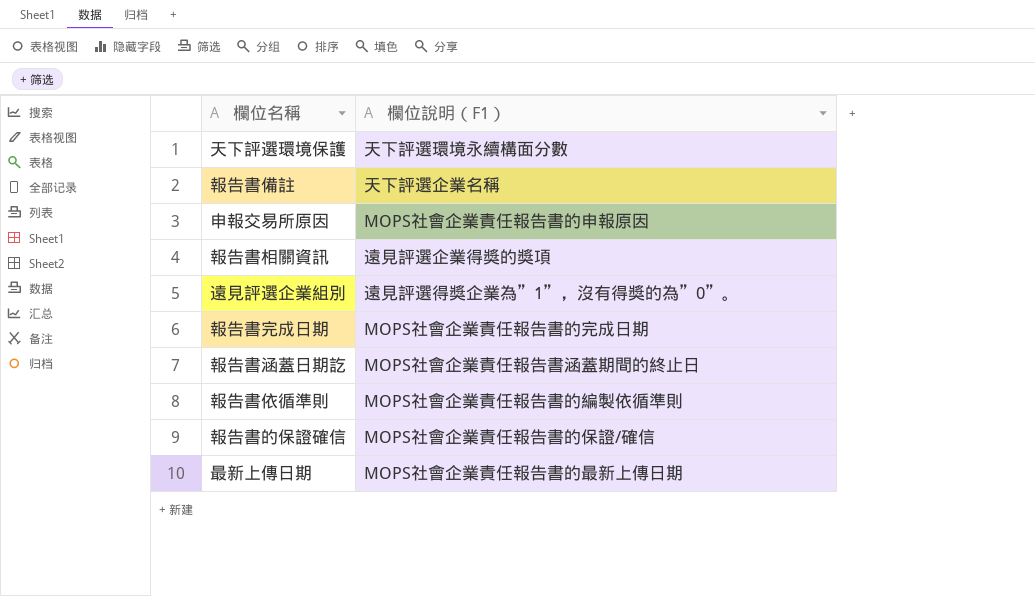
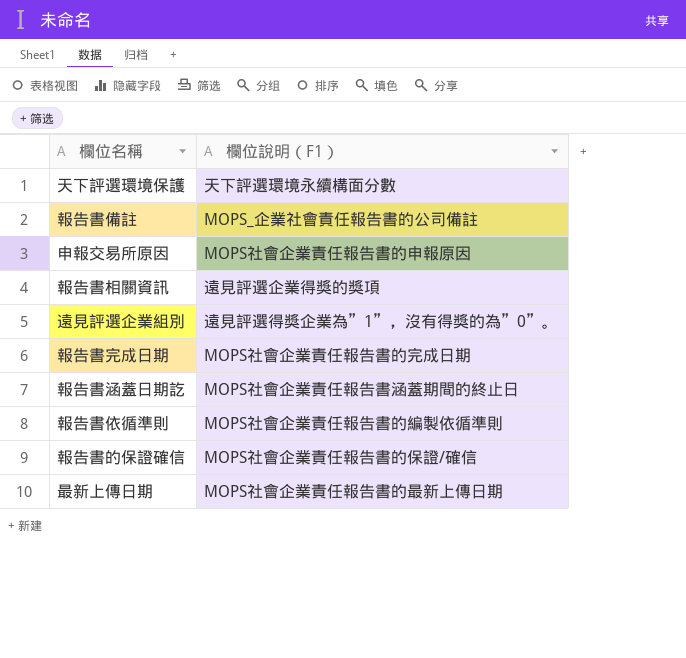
報告書備註 | 欄位說明（F1）: 天下評選企業名稱 -> MOPS_企業社會責任報告書的公司備註

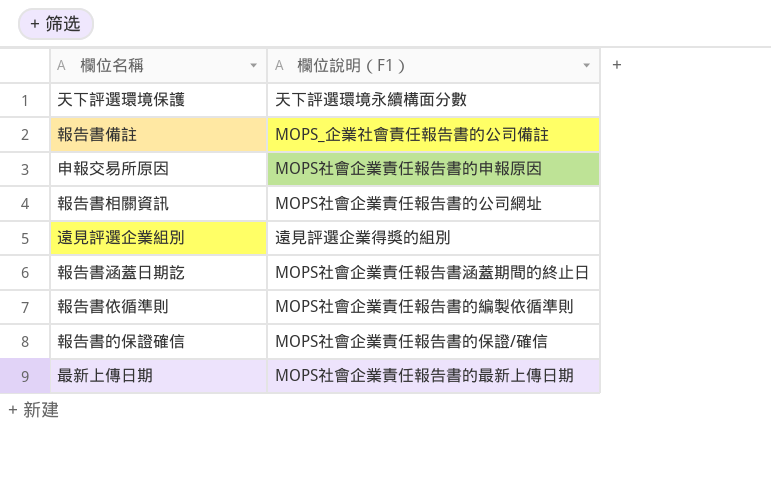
row 報告書完成日期: MOPS社會企業責任報告書的完成日期 -> none
報告書相關資訊 | 欄位說明（F1）: 遠見評選企業得獎的獎項 -> MOPS社會企業責任報告書的公司網址
遠見評選企業組別 | 欄位說明（F1）: 遠見評選得獎企業為”1”，沒有得獎的為”0”。 -> 遠見評選企業得獎的組別

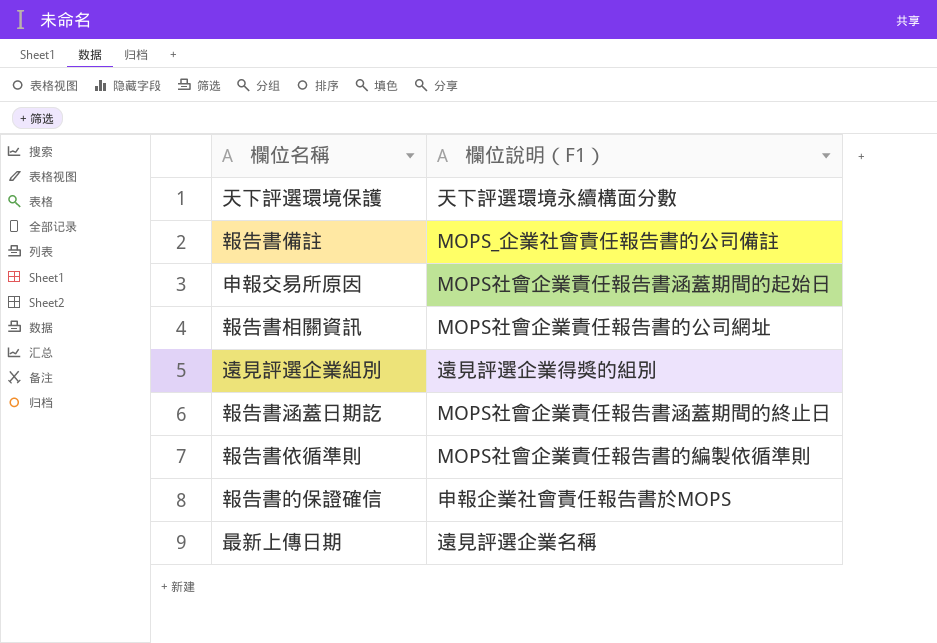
申報交易所原因 | 欄位說明（F1）: MOPS社會企業責任報告書的申報原因 -> MOPS社會企業責任報告書涵蓋期間的起始日
報告書的保證確信 | 欄位說明（F1）: MOPS社會企業責任報告書的保證/確信 -> 申報企業社會責任報告書於MOPS
最新上傳日期 | 欄位說明（F1）: MOPS社會企業責任報告書的最新上傳日期 -> 遠見評選企業名稱

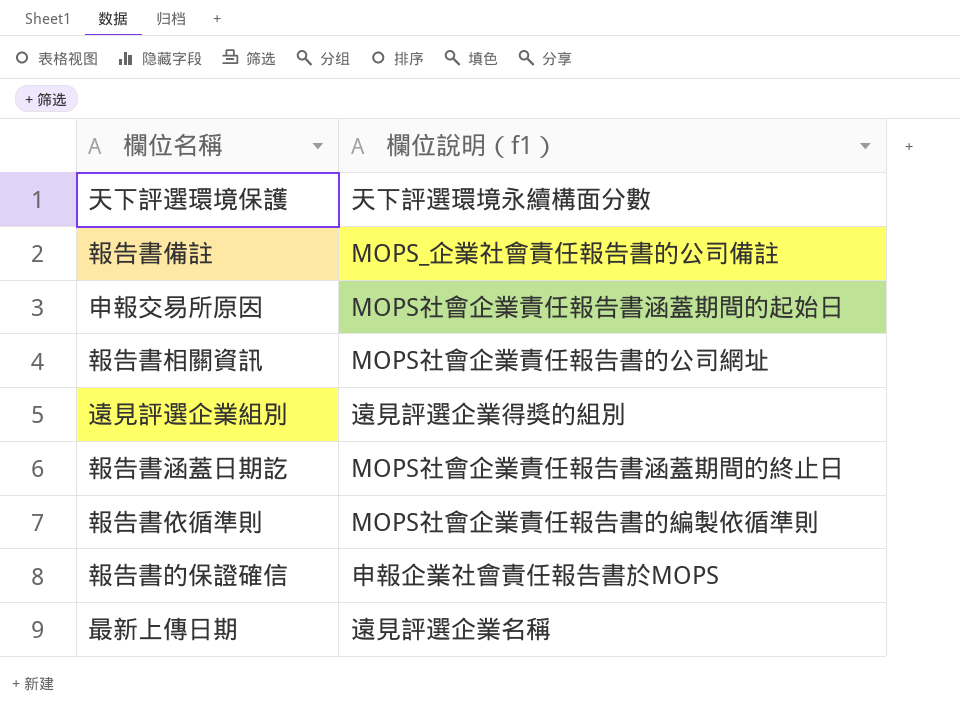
column name: 欄位說明（F1） -> 欄位說明（f1）

